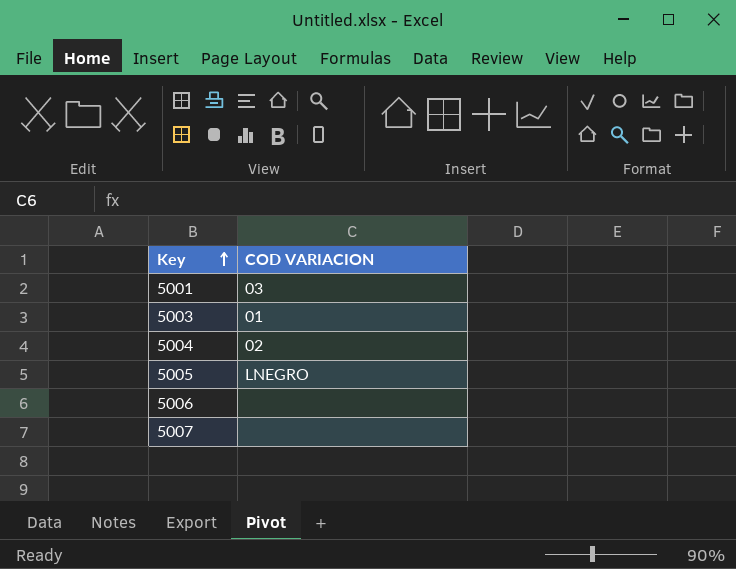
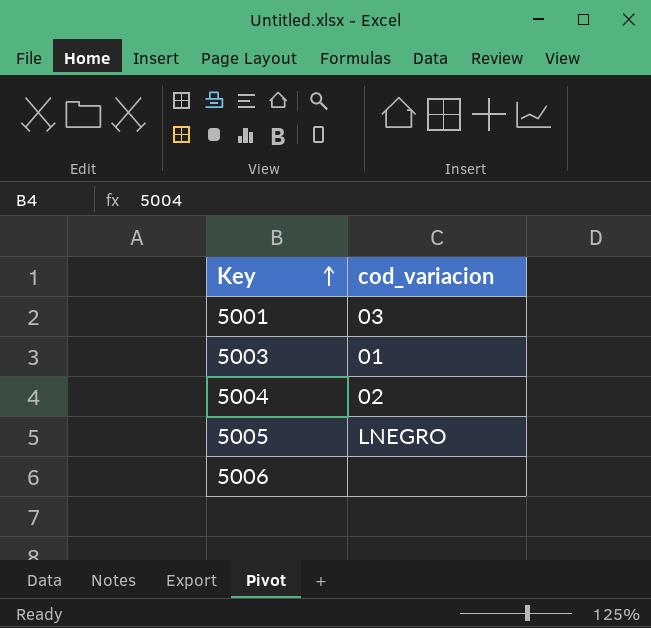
column name: COD VARIACION -> cod_variacion
row 5007: none -> none

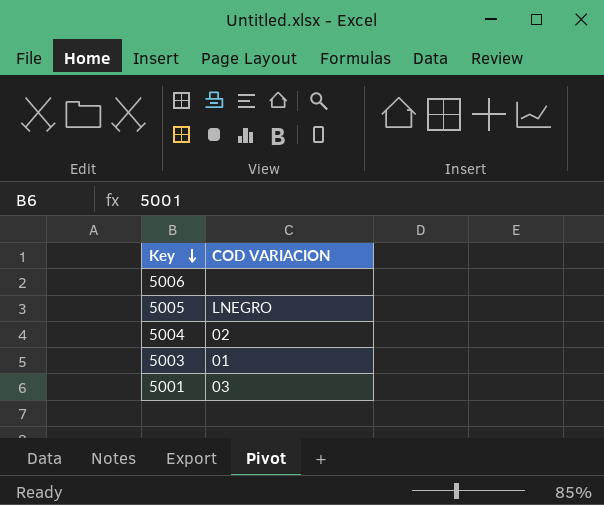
row order: Key ascending -> Key descending
column name: cod_variacion -> COD VARIACION

